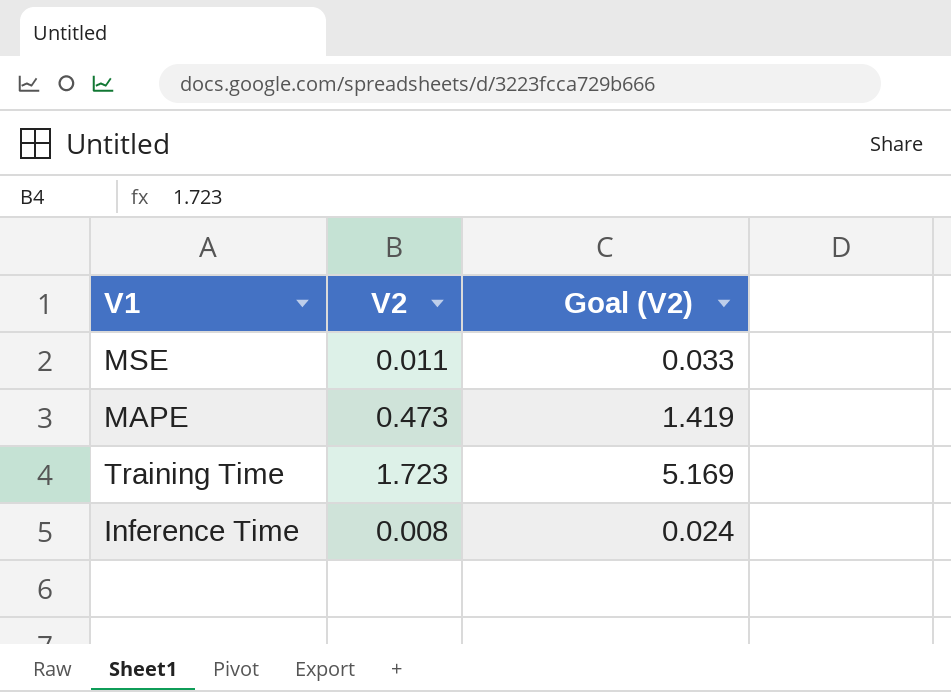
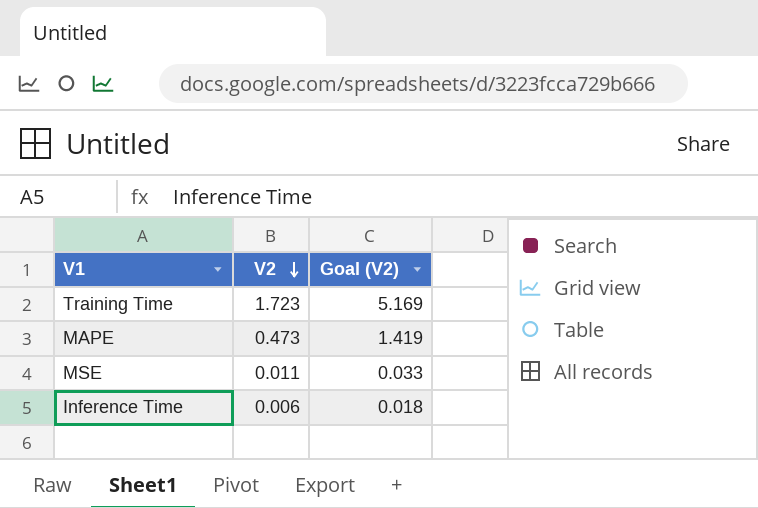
row order: none -> V2 descending
Inference Time | V2: 0.008 -> 0.006
Inference Time | Goal (V2): 0.024 -> 0.018

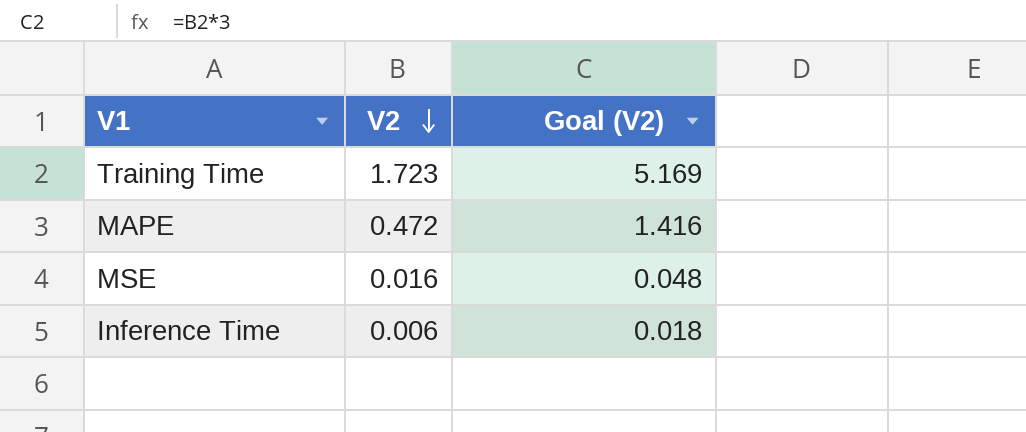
MAPE | V2: 0.473 -> 0.472
MAPE | Goal (V2): 1.419 -> 1.416
MSE | V2: 0.011 -> 0.016
MSE | Goal (V2): 0.033 -> 0.048

